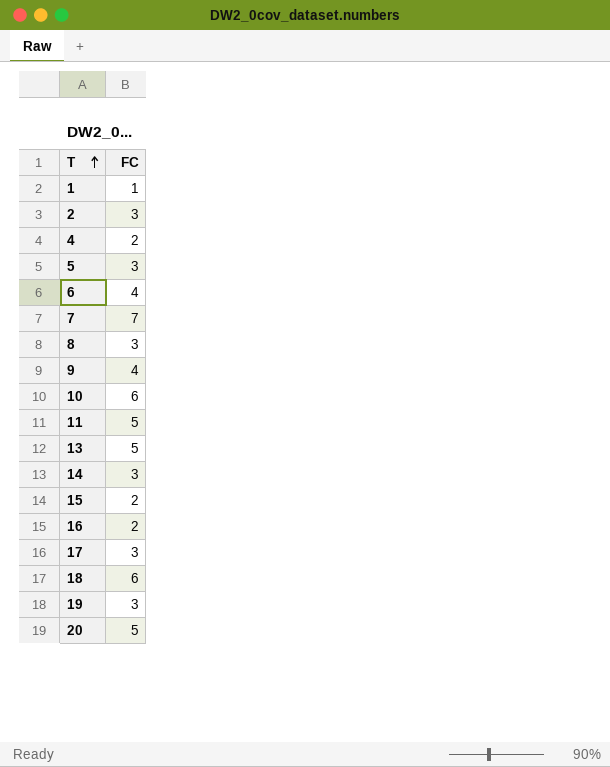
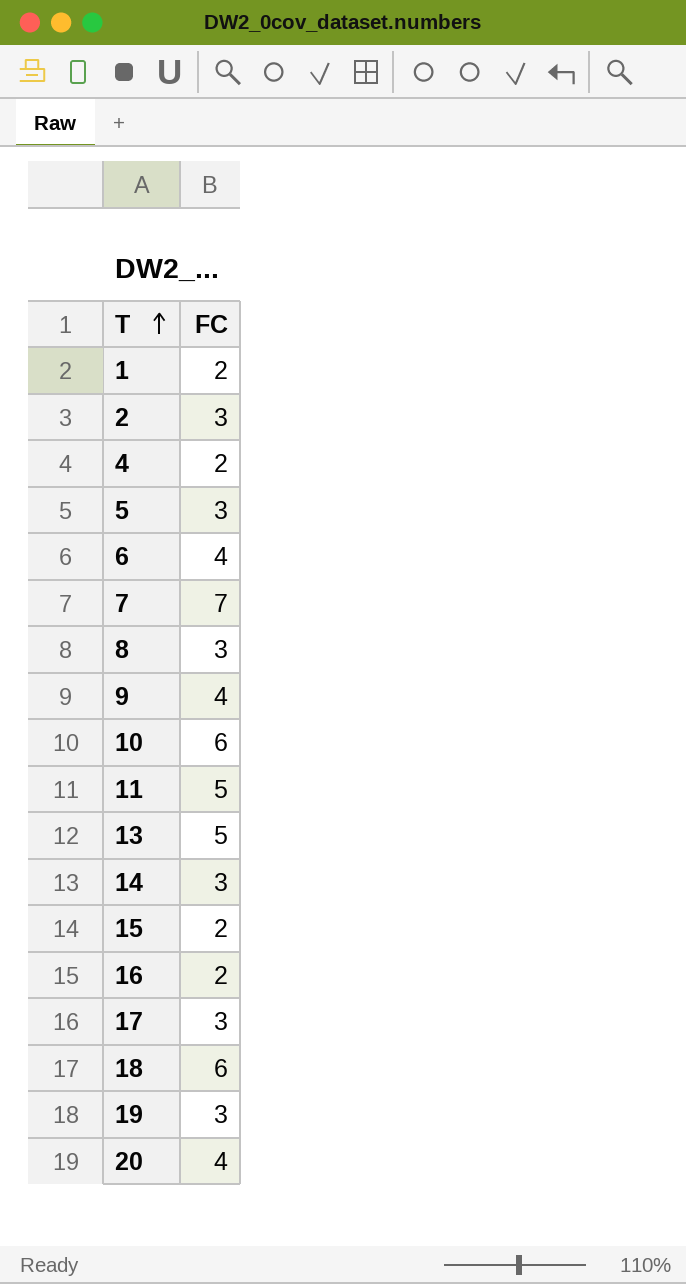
1 | FC: 1 -> 2
20 | FC: 5 -> 4

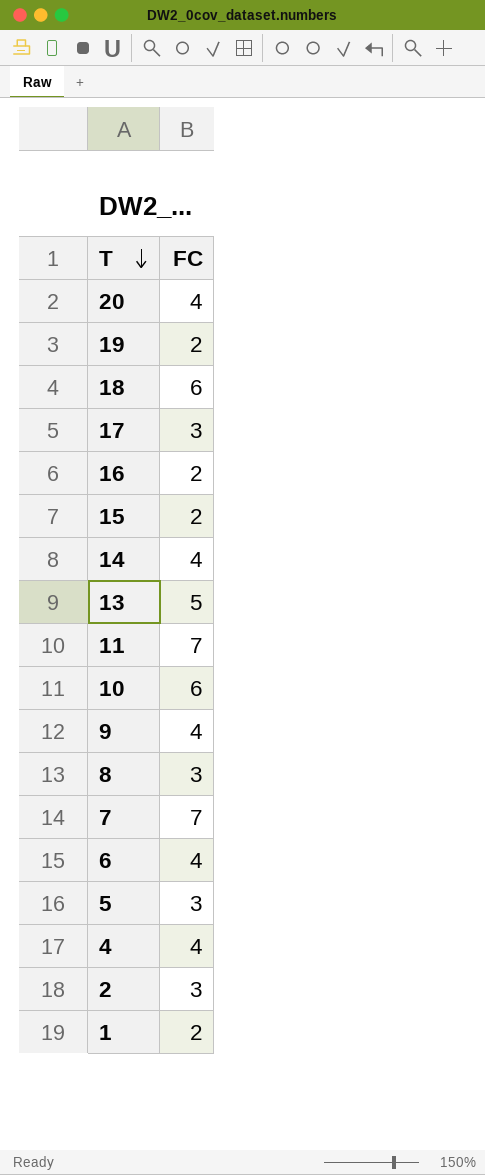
row order: T ascending -> T descending
19 | FC: 3 -> 2
14 | FC: 3 -> 4
11 | FC: 5 -> 7
4 | FC: 2 -> 4

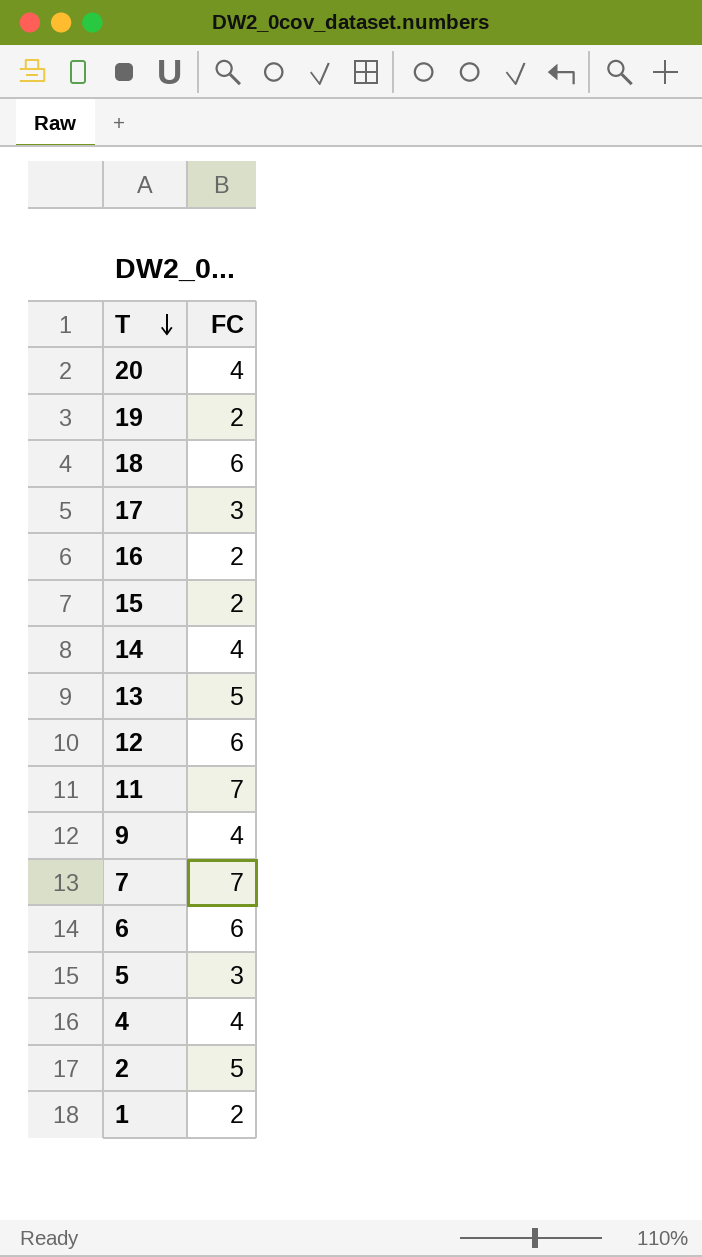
row 10: 6 -> none
row 8: 3 -> none
row 12: none -> 6
6 | FC: 4 -> 6
2 | FC: 3 -> 5

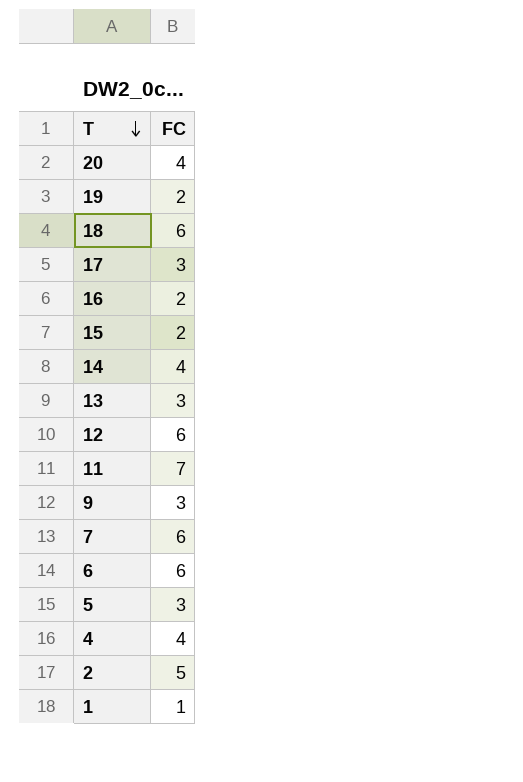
13 | FC: 5 -> 3
9 | FC: 4 -> 3
7 | FC: 7 -> 6
1 | FC: 2 -> 1

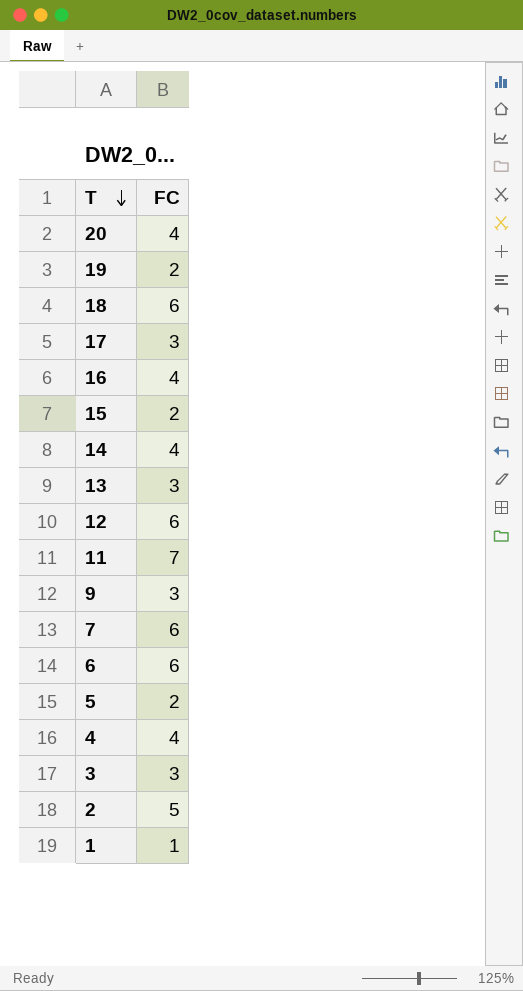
16 | FC: 2 -> 4
5 | FC: 3 -> 2
row 3: none -> 3

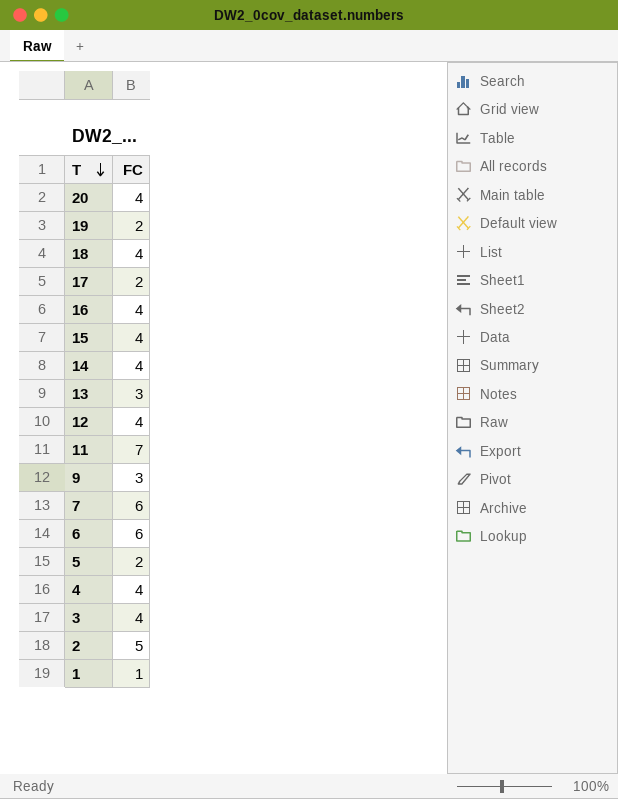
18 | FC: 6 -> 4
17 | FC: 3 -> 2
15 | FC: 2 -> 4
12 | FC: 6 -> 4
3 | FC: 3 -> 4

